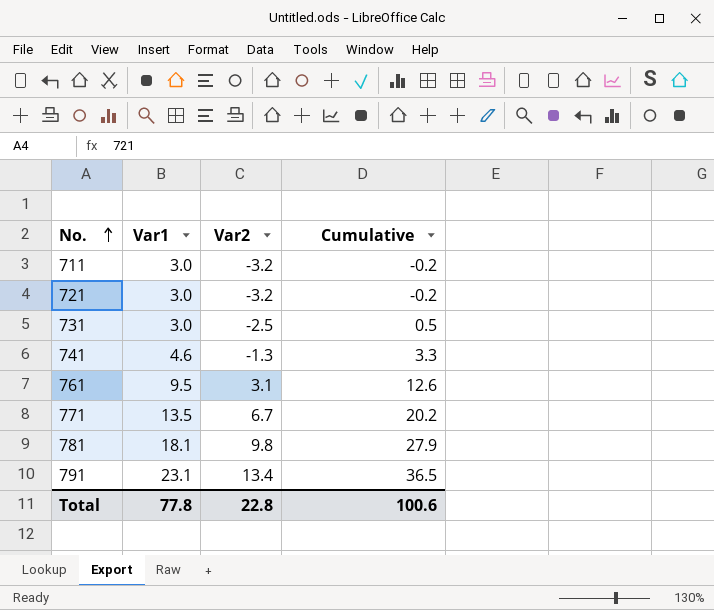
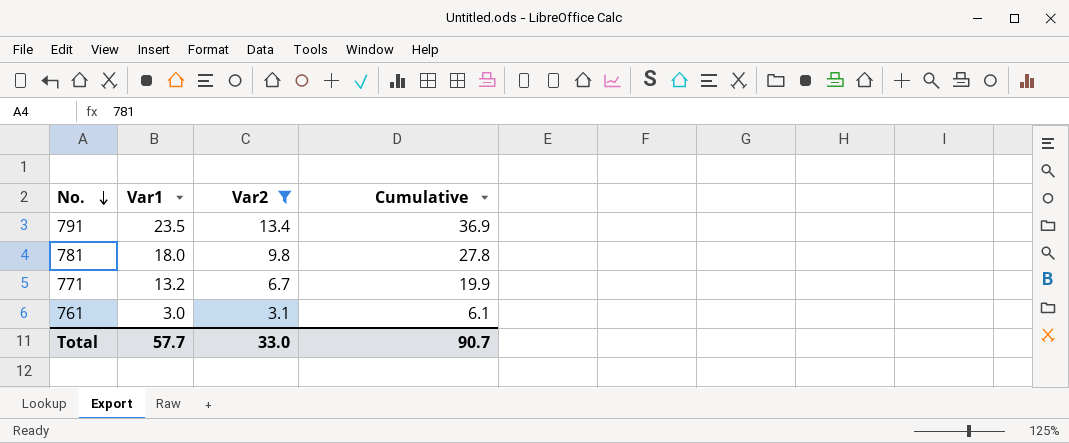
filter: none -> Var2 >= 3.1
row order: No. ascending -> No. descending
791 | Var1: 23.1 -> 23.5
791 | Cumulative: 36.5 -> 36.9
781 | Var1: 18.1 -> 18.0
781 | Cumulative: 27.9 -> 27.8
771 | Var1: 13.5 -> 13.2
771 | Cumulative: 20.2 -> 19.9
761 | Var1: 9.5 -> 3.0
761 | Cumulative: 12.6 -> 6.1
Total | Var1: 77.8 -> 57.7
Total | Var2: 22.8 -> 33.0
Total | Cumulative: 100.6 -> 90.7

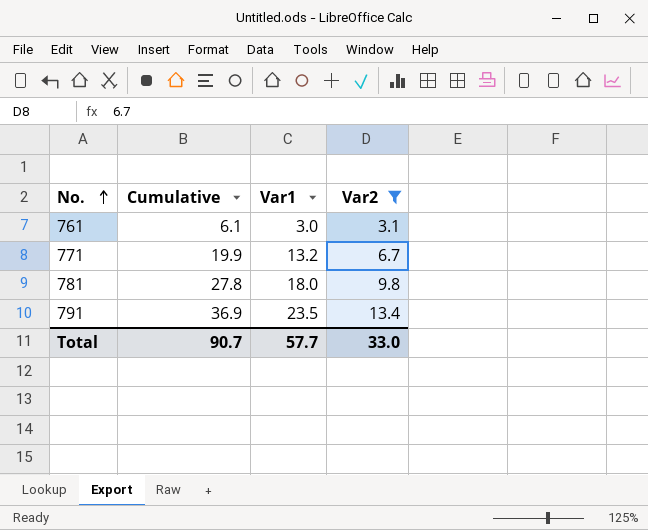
row order: No. descending -> No. ascending
column Cumulative | position: 4 -> 2

